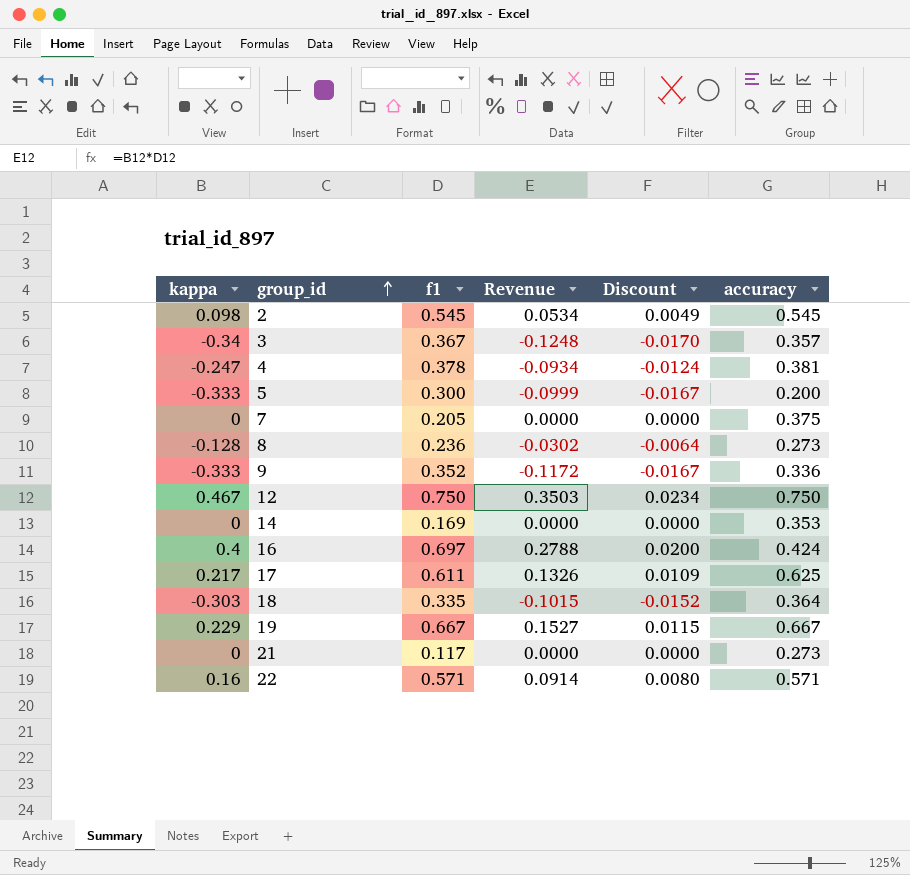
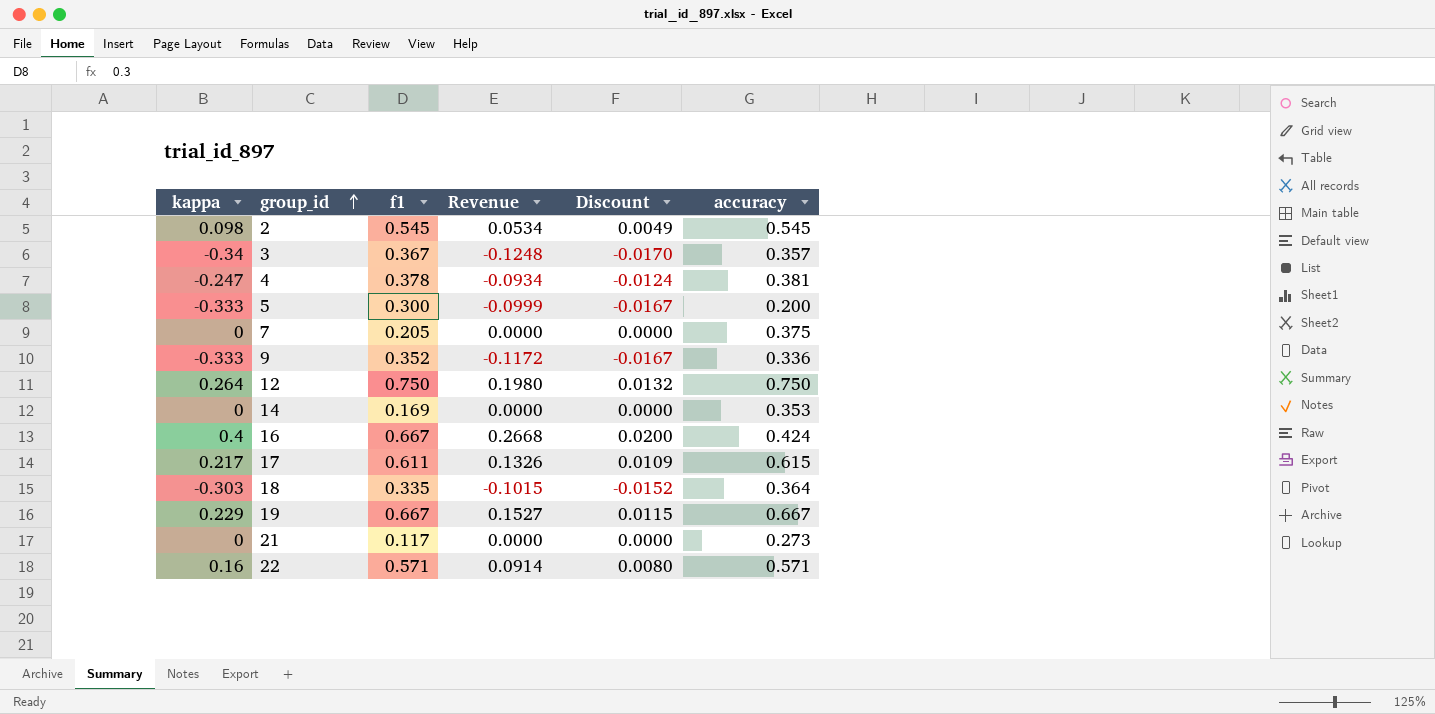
row 8: -0.128 | 0.236 | -0.0302 | -0.0064 | 0.273 -> none
12 | kappa: 0.467 -> 0.264
12 | Revenue: 0.3503 -> 0.1980
12 | Discount: 0.0234 -> 0.0132
16 | f1: 0.697 -> 0.667
16 | Revenue: 0.2788 -> 0.2668
17 | accuracy: 0.625 -> 0.615

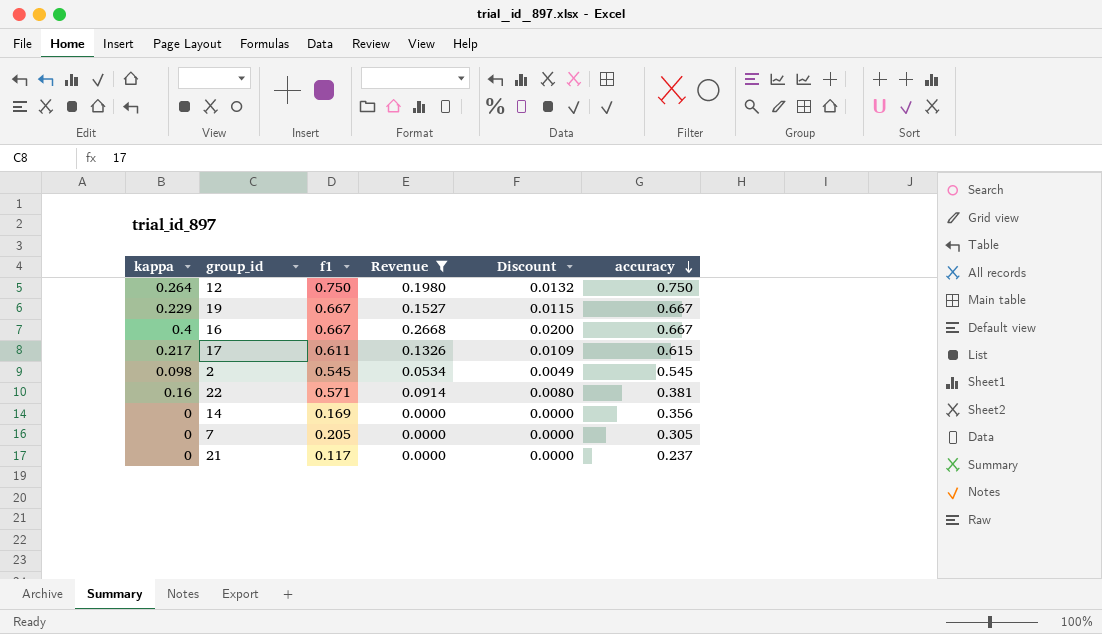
filter: none -> Revenue >= 0.0000
row order: group_id ascending -> accuracy descending
16 | accuracy: 0.424 -> 0.667
22 | accuracy: 0.571 -> 0.381
14 | accuracy: 0.353 -> 0.356
7 | accuracy: 0.375 -> 0.305
21 | accuracy: 0.273 -> 0.237

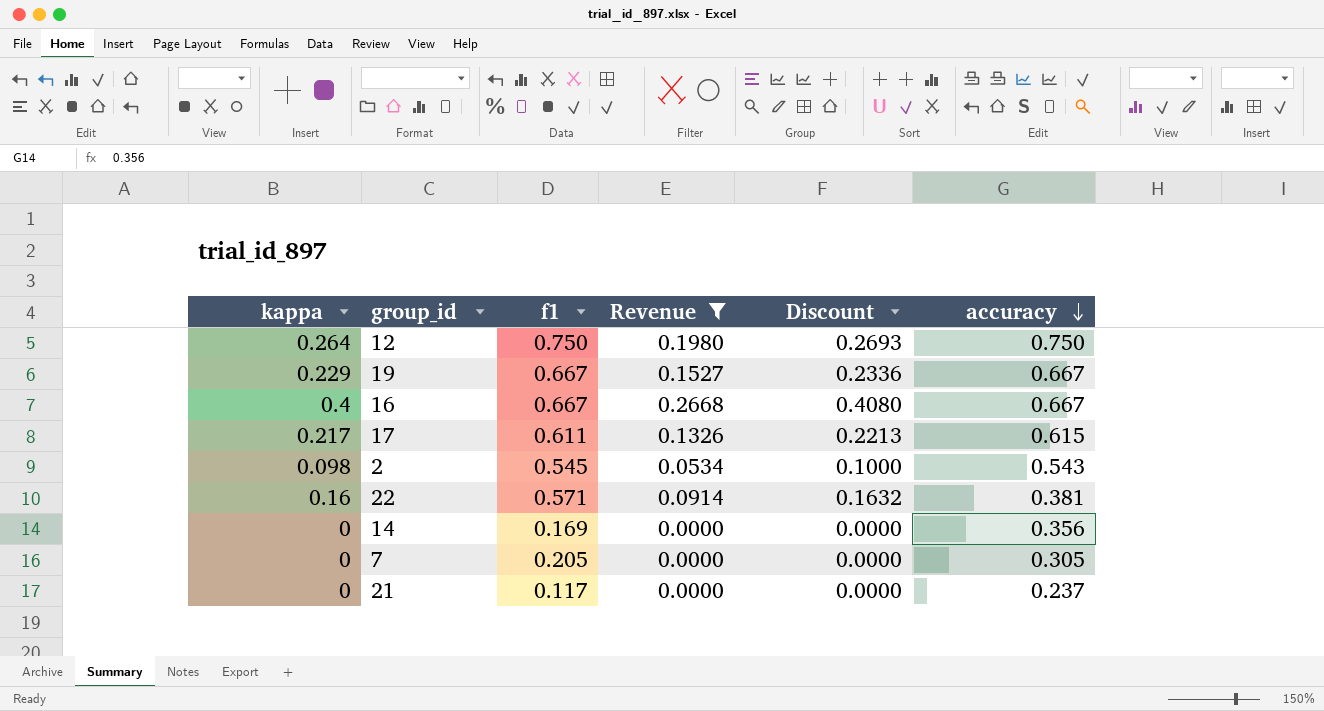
column Discount | formula: [kappa] * 0.05 -> [kappa] * 1.02
2 | accuracy: 0.545 -> 0.543

